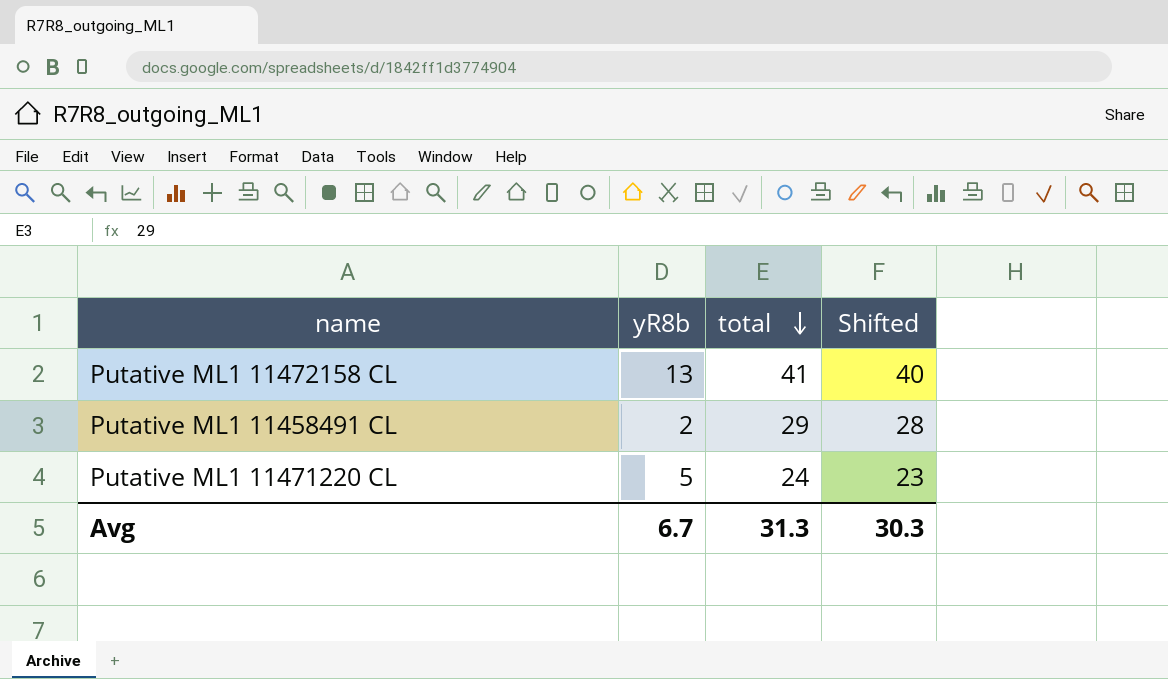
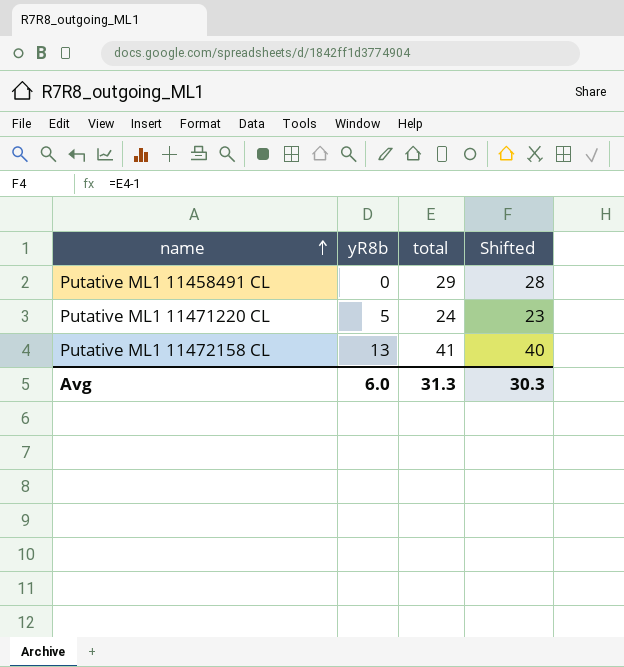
row order: total descending -> name ascending
Putative ML1 11458491 CL | yR8b: 2 -> 0
Avg | yR8b: 6.7 -> 6.0

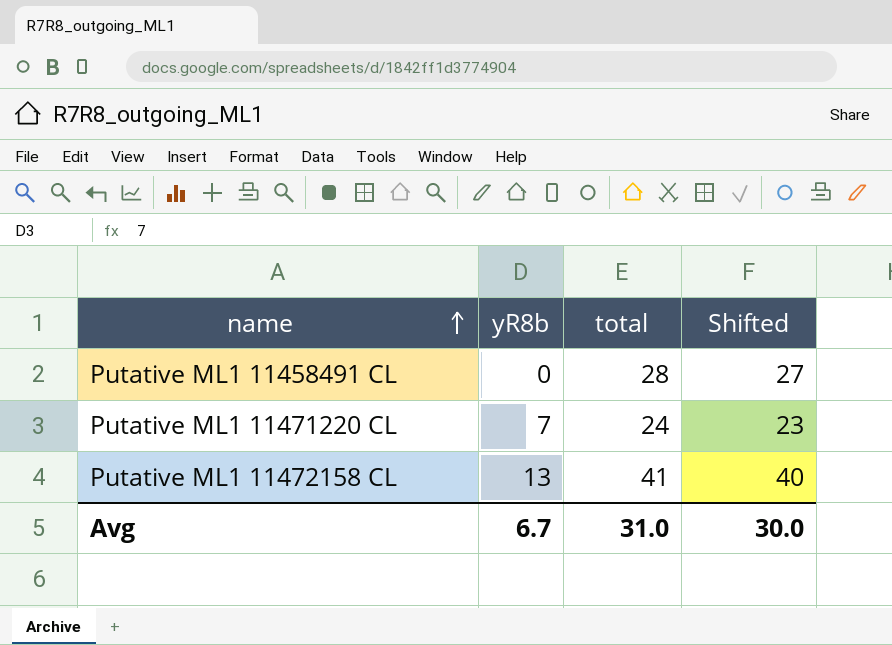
Putative ML1 11458491 CL | total: 29 -> 28
Putative ML1 11458491 CL | Shifted: 28 -> 27
Putative ML1 11471220 CL | yR8b: 5 -> 7
Avg | yR8b: 6.0 -> 6.7
Avg | total: 31.3 -> 31.0
Avg | Shifted: 30.3 -> 30.0

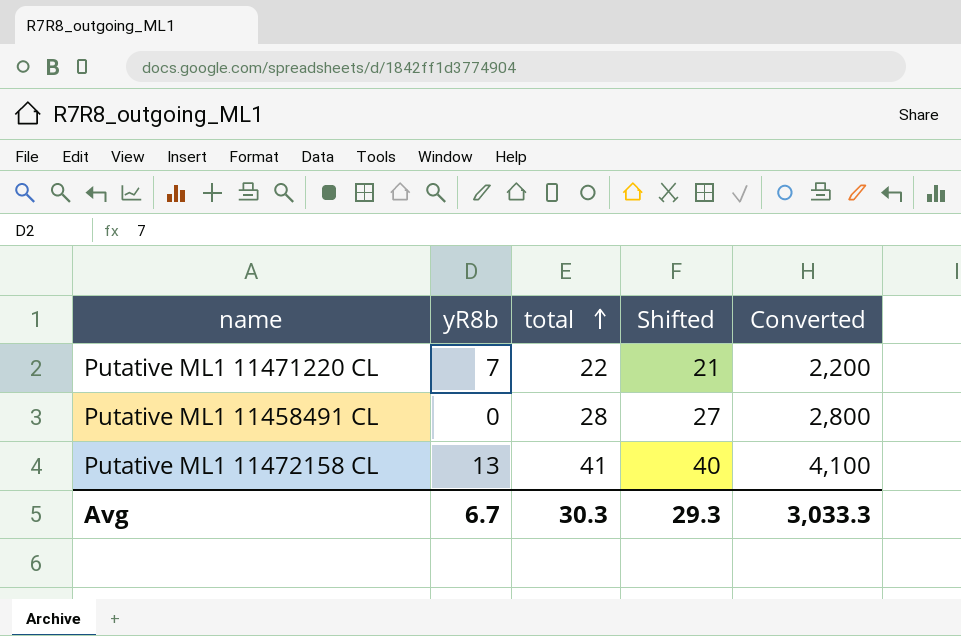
row order: name ascending -> total ascending
column Converted | formula: none -> [total] * 100
Putative ML1 11471220 CL | total: 24 -> 22
Putative ML1 11471220 CL | Shifted: 23 -> 21
Avg | total: 31.0 -> 30.3
Avg | Shifted: 30.0 -> 29.3

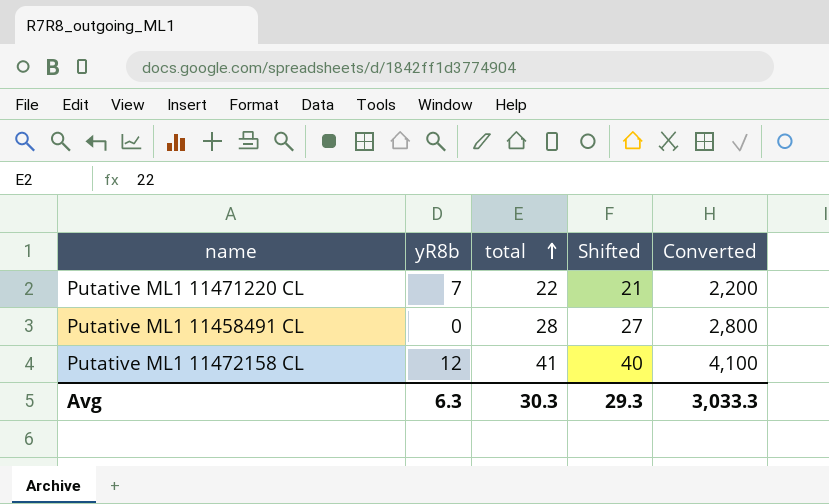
Putative ML1 11472158 CL | yR8b: 13 -> 12
Avg | yR8b: 6.7 -> 6.3

